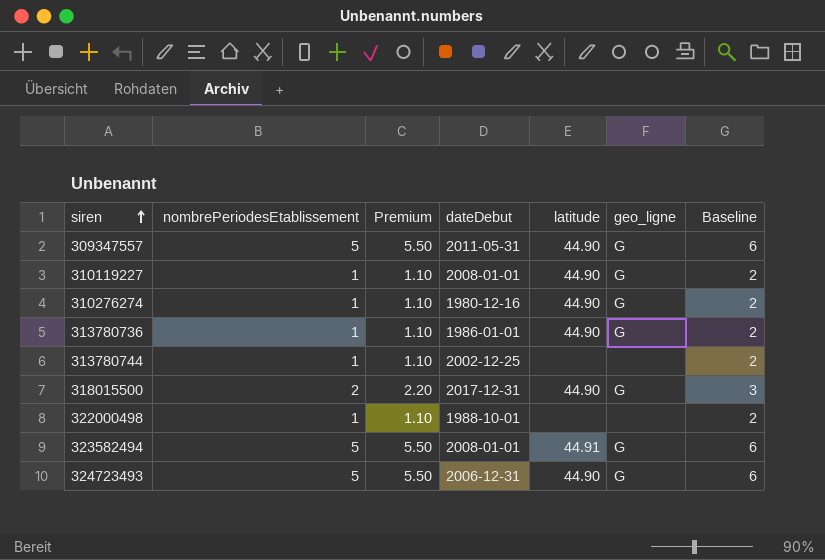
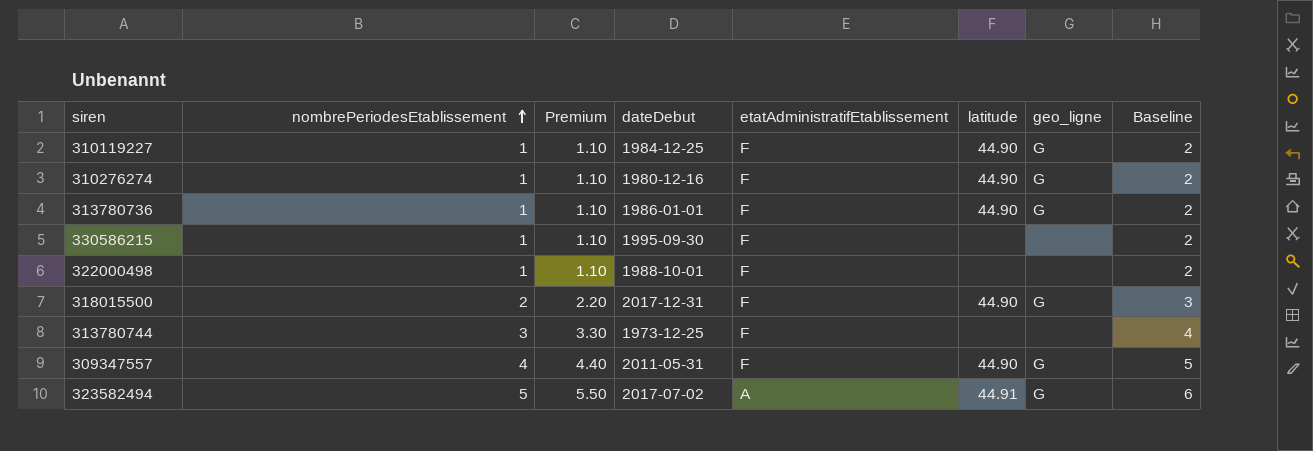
row order: siren ascending -> nombrePeriodesEtablissement ascending
column etatAdministratifEtablissement | position: none -> 5
row 324723493: 5 | 5.50 | 2006-12-31 | 44.90 | G | 6 -> none
310119227 | dateDebut: 2008-01-01 -> 1984-12-25
row 330586215: none -> 1 | 1.10 | 1995-09-30 | F | none | none | 2
313780744 | nombrePeriodesEtablissement: 1 -> 3
313780744 | Premium: 1.10 -> 3.30
313780744 | dateDebut: 2002-12-25 -> 1973-12-25
313780744 | Baseline: 2 -> 4
309347557 | nombrePeriodesEtablissement: 5 -> 4
309347557 | Premium: 5.50 -> 4.40
309347557 | Baseline: 6 -> 5
323582494 | dateDebut: 2008-01-01 -> 2017-07-02

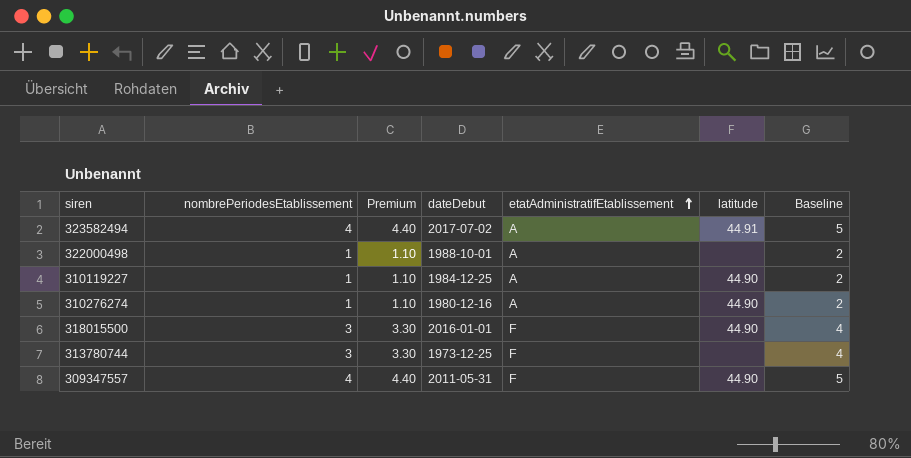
row order: nombrePeriodesEtablissement ascending -> etatAdministratifEtablissement ascending
column geo_ligne | position: 7 -> none
row 313780736: 1 | 1.10 | 1986-01-01 | F | 44.90 | G | 2 -> none
row 330586215: 1 | 1.10 | 1995-09-30 | F | none | none | 2 -> none
323582494 | nombrePeriodesEtablissement: 5 -> 4
323582494 | Premium: 5.50 -> 4.40
323582494 | Baseline: 6 -> 5
322000498 | etatAdministratifEtablissement: F -> A
310119227 | etatAdministratifEtablissement: F -> A
310276274 | etatAdministratifEtablissement: F -> A
318015500 | nombrePeriodesEtablissement: 2 -> 3
318015500 | Premium: 2.20 -> 3.30
318015500 | dateDebut: 2017-12-31 -> 2016-01-01
318015500 | Baseline: 3 -> 4

